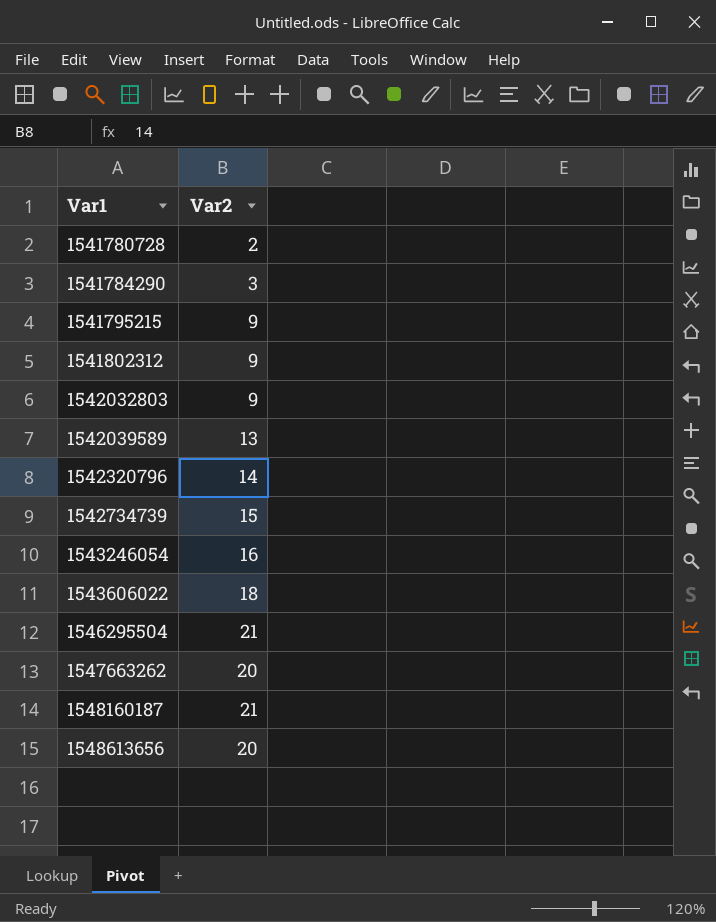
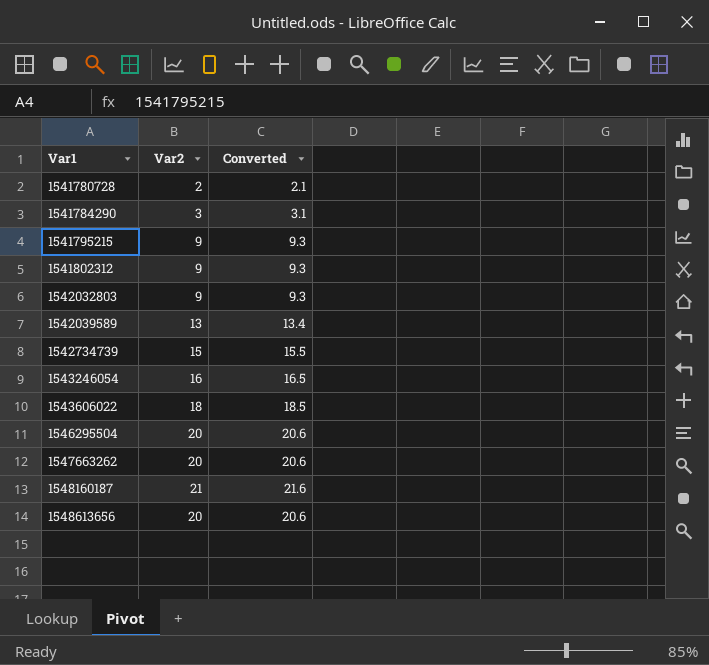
column Converted | formula: none -> [Var2] * 1.03
row 1542320796: 14 -> none
1546295504 | Var2: 21 -> 20

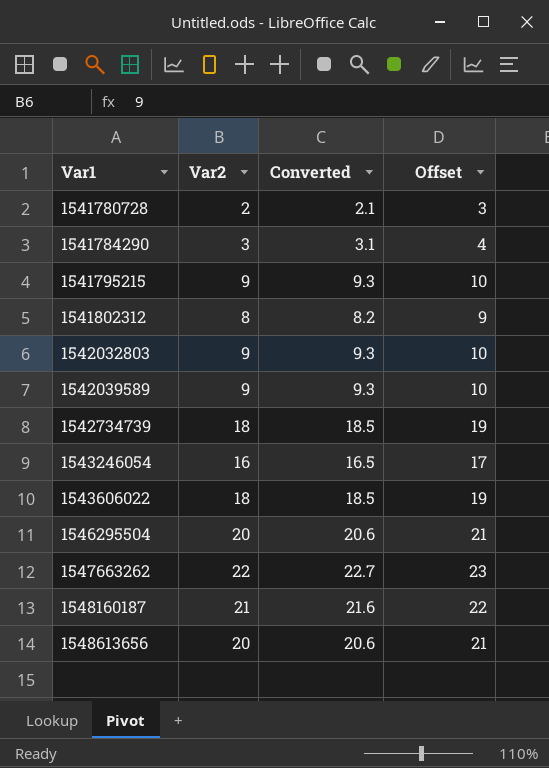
column Offset | formula: none -> [Var2] + 1
1541802312 | Var2: 9 -> 8
1541802312 | Converted: 9.3 -> 8.2
1542039589 | Var2: 13 -> 9
1542039589 | Converted: 13.4 -> 9.3
1542734739 | Var2: 15 -> 18
1542734739 | Converted: 15.5 -> 18.5
1547663262 | Var2: 20 -> 22
1547663262 | Converted: 20.6 -> 22.7

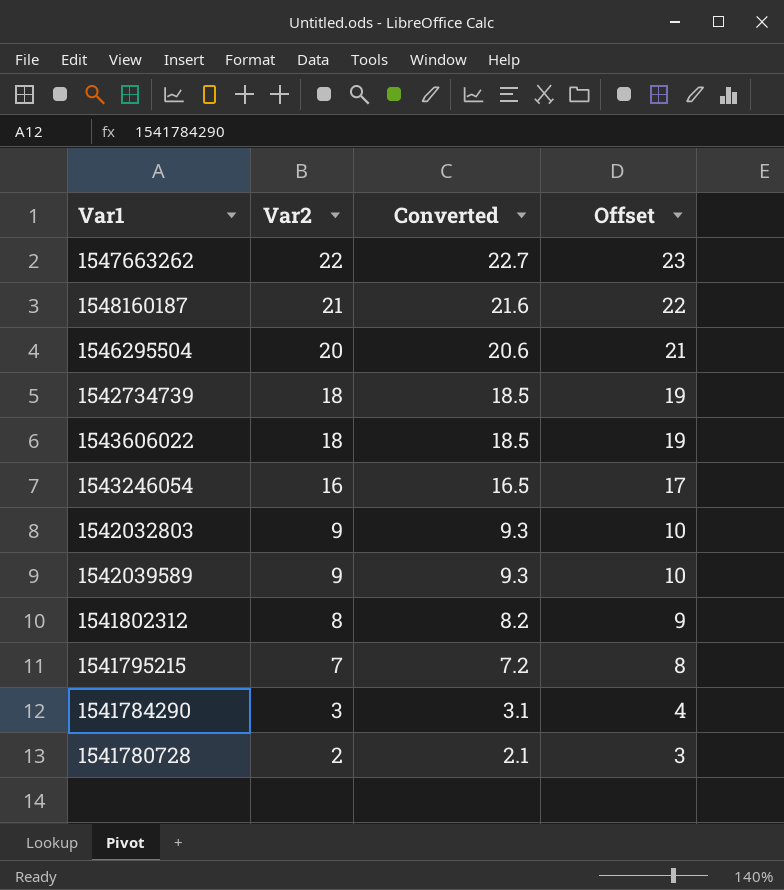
row order: Var1 ascending -> Var2 descending
row 1548613656: 20 | 20.6 | 21 -> none
1541795215 | Var2: 9 -> 7
1541795215 | Converted: 9.3 -> 7.2
1541795215 | Offset: 10 -> 8

